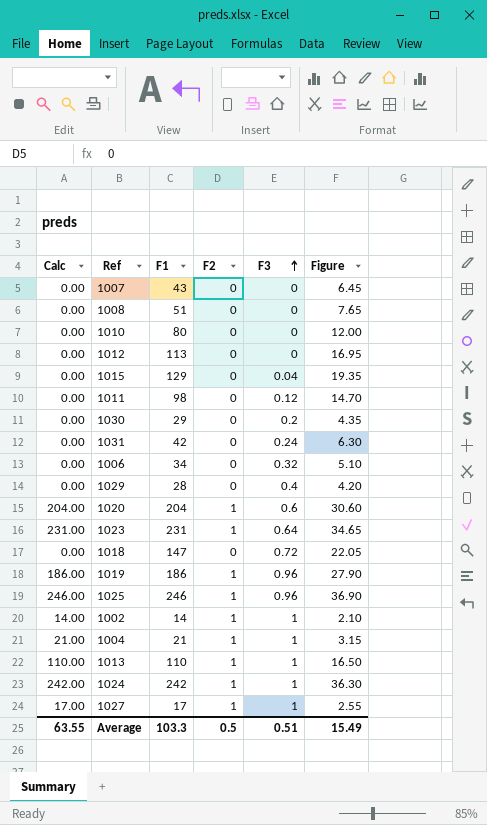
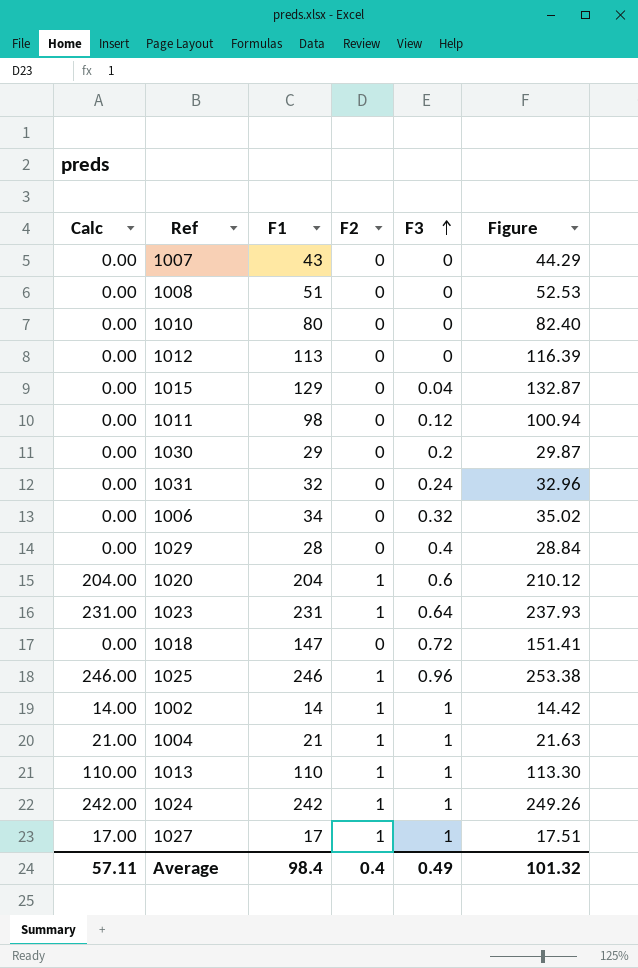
column Figure | formula: [F1] * 0.15 -> [F1] * 1.03
row 1019: 186.00 | 186 | 1 | 0.96 | 27.90 -> none
1031 | F1: 42 -> 32
Average | Calc: 63.55 -> 57.11
Average | F1: 103.3 -> 98.4
Average | F2: 0.5 -> 0.4
Average | F3: 0.51 -> 0.49
Average | Figure: 15.49 -> 101.32

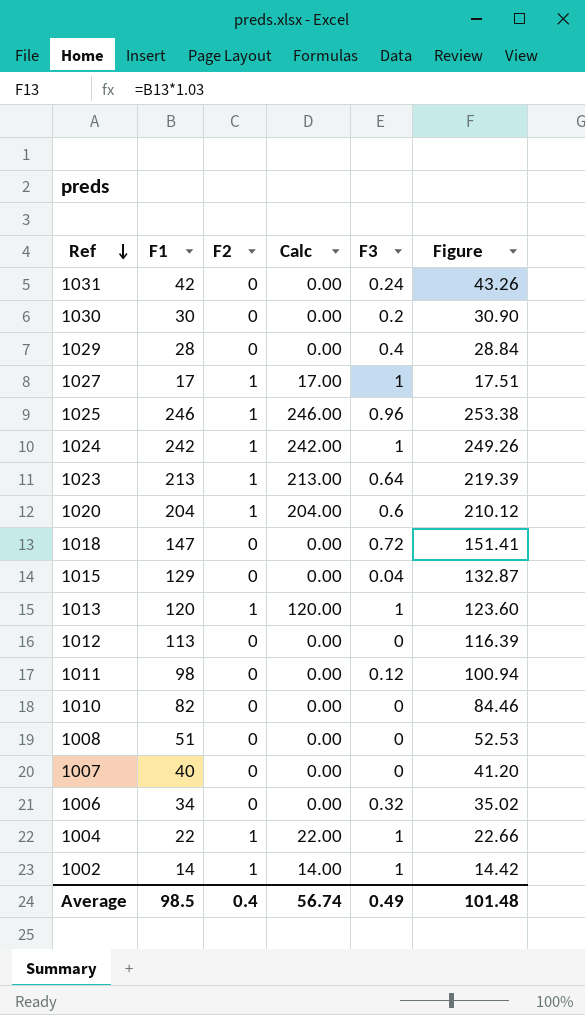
row order: F3 ascending -> Ref descending
column Calc | position: 1 -> 4
1031 | F1: 32 -> 42
1031 | Figure: 32.96 -> 43.26
1030 | F1: 29 -> 30
1030 | Figure: 29.87 -> 30.90
1023 | F1: 231 -> 213
1023 | Calc: 231.00 -> 213.00
1023 | Figure: 237.93 -> 219.39
1013 | F1: 110 -> 120
1013 | Calc: 110.00 -> 120.00
1013 | Figure: 113.30 -> 123.60
1010 | F1: 80 -> 82
1010 | Figure: 82.40 -> 84.46
1007 | F1: 43 -> 40
1007 | Figure: 44.29 -> 41.20
1004 | F1: 21 -> 22
1004 | Calc: 21.00 -> 22.00
1004 | Figure: 21.63 -> 22.66
Average | F1: 98.4 -> 98.5
Average | Calc: 57.11 -> 56.74
Average | Figure: 101.32 -> 101.48

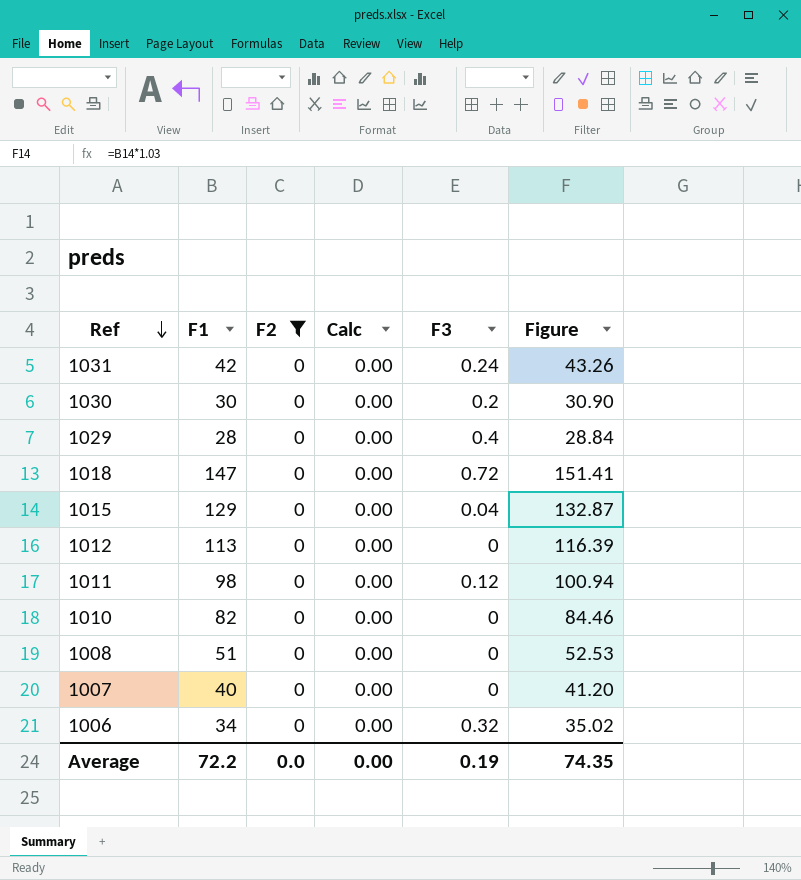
filter: none -> F2 = 0
Average | F1: 98.5 -> 72.2
Average | F2: 0.4 -> 0.0
Average | Calc: 56.74 -> 0.00
Average | F3: 0.49 -> 0.19
Average | Figure: 101.48 -> 74.35

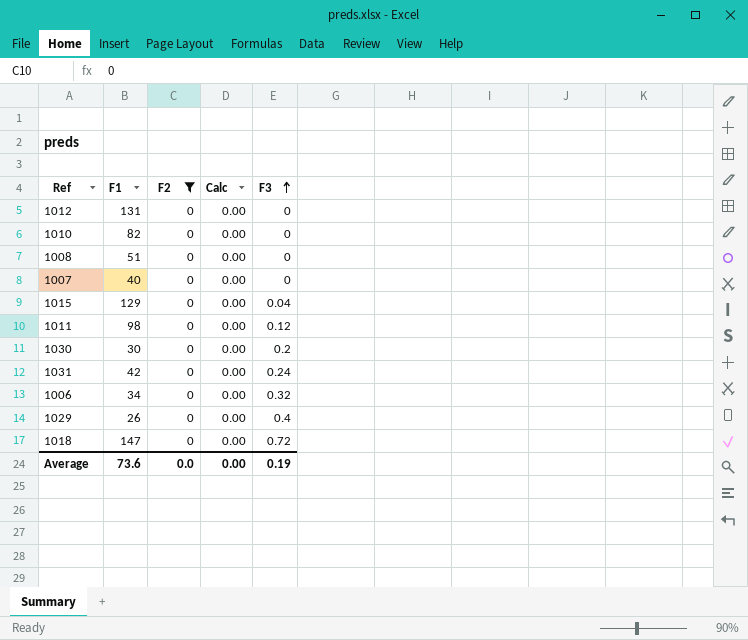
row order: Ref descending -> F3 ascending
column Figure | formula: [F1] * 1.03 -> none
1012 | F1: 113 -> 131
1029 | F1: 28 -> 26
Average | F1: 72.2 -> 73.6

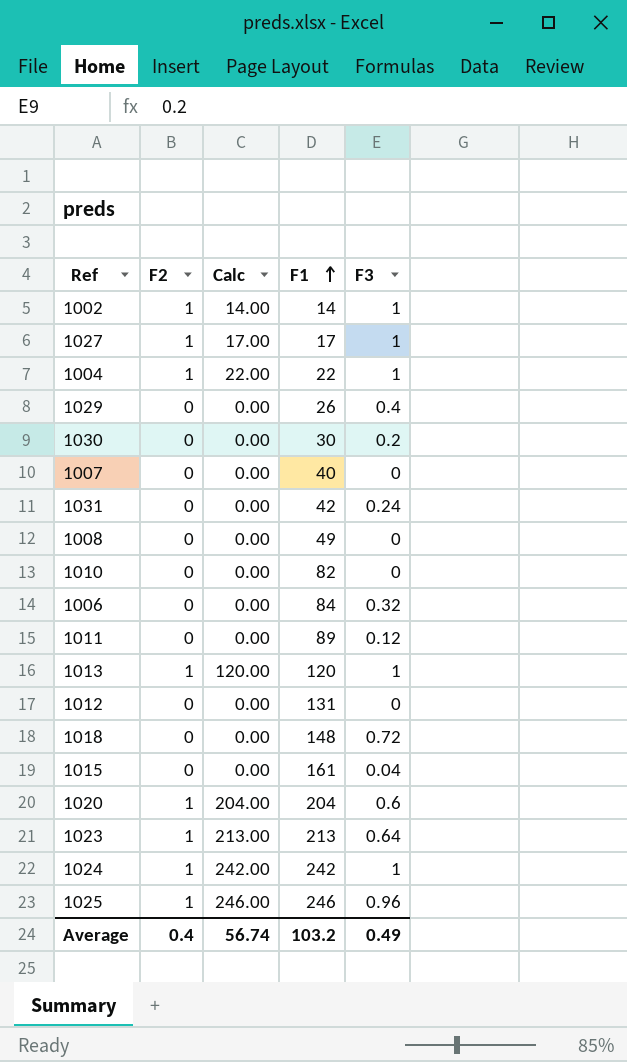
filter: F2 = 0 -> none
row order: F3 ascending -> F1 ascending
column F1 | position: 2 -> 4
1008 | F1: 51 -> 49
1006 | F1: 34 -> 84
1011 | F1: 98 -> 89
1018 | F1: 147 -> 148
1015 | F1: 129 -> 161
Average | F2: 0.0 -> 0.4
Average | Calc: 0.00 -> 56.74
Average | F1: 73.6 -> 103.2
Average | F3: 0.19 -> 0.49

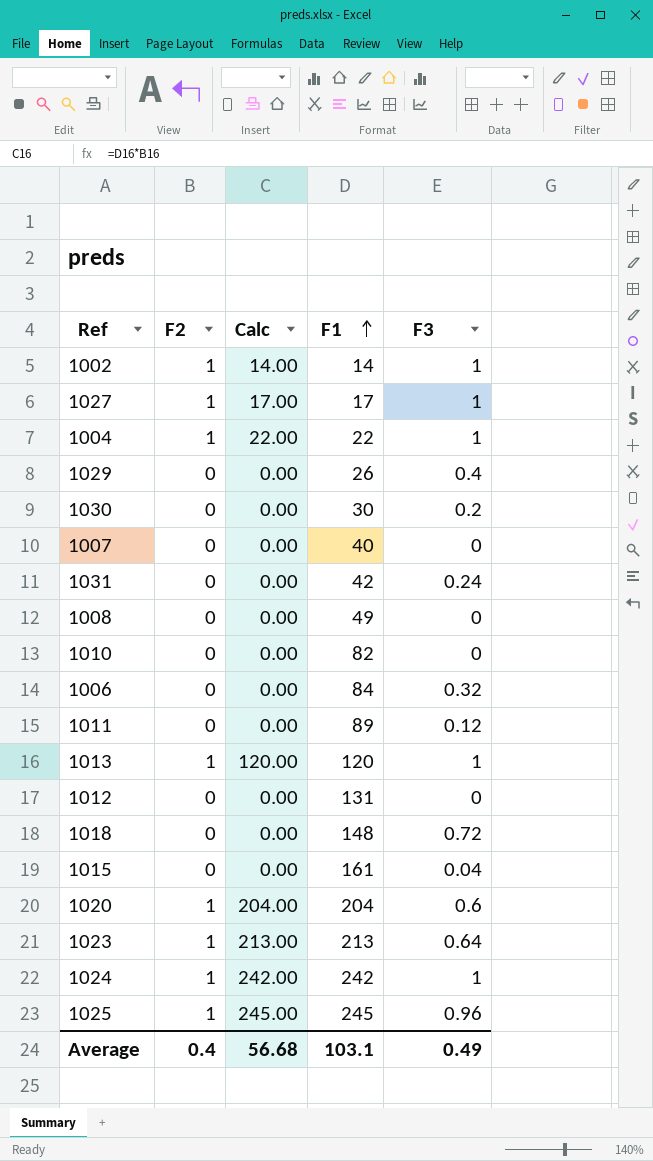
1025 | Calc: 246.00 -> 245.00
1025 | F1: 246 -> 245
Average | Calc: 56.74 -> 56.68
Average | F1: 103.2 -> 103.1

